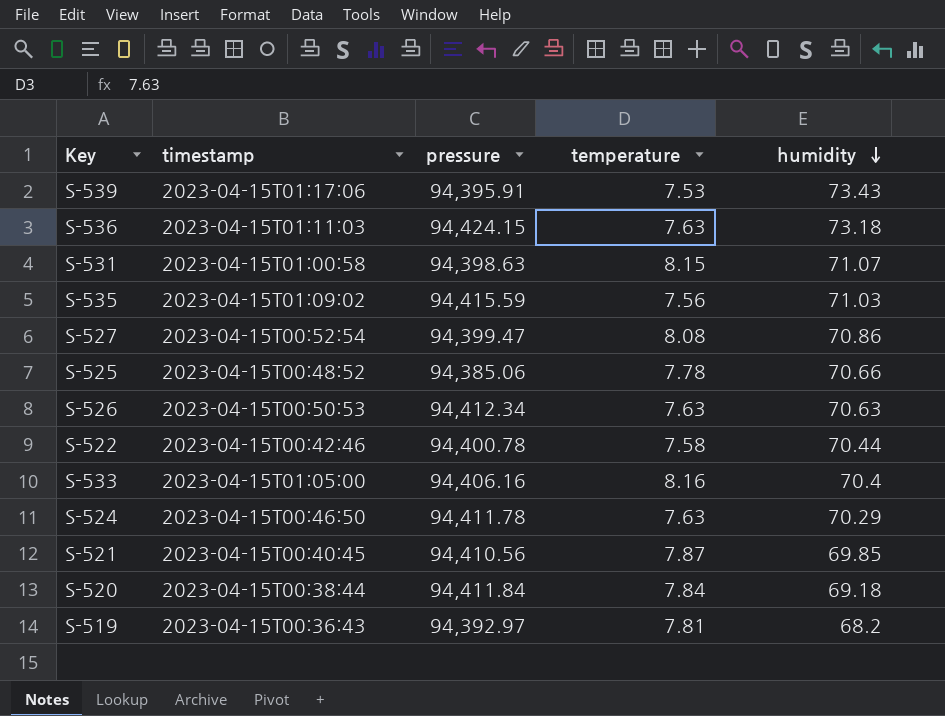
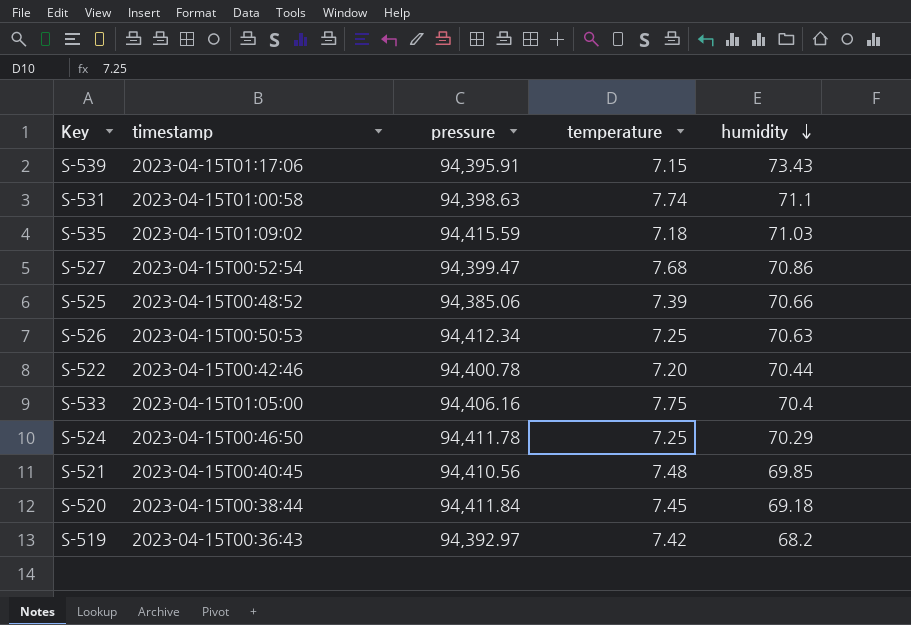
row S-536: 2023-04-15T01:11:03 | 94,424.15 | 7.63 | 73.18 -> none
S-539 | temperature: 7.53 -> 7.15
S-531 | temperature: 8.15 -> 7.74
S-531 | humidity: 71.07 -> 71.1
S-535 | temperature: 7.56 -> 7.18
S-527 | temperature: 8.08 -> 7.68
S-525 | temperature: 7.78 -> 7.39
S-526 | temperature: 7.63 -> 7.25
S-522 | temperature: 7.58 -> 7.20
S-533 | temperature: 8.16 -> 7.75
S-524 | temperature: 7.63 -> 7.25
S-521 | temperature: 7.87 -> 7.48
S-520 | temperature: 7.84 -> 7.45
S-519 | temperature: 7.81 -> 7.42

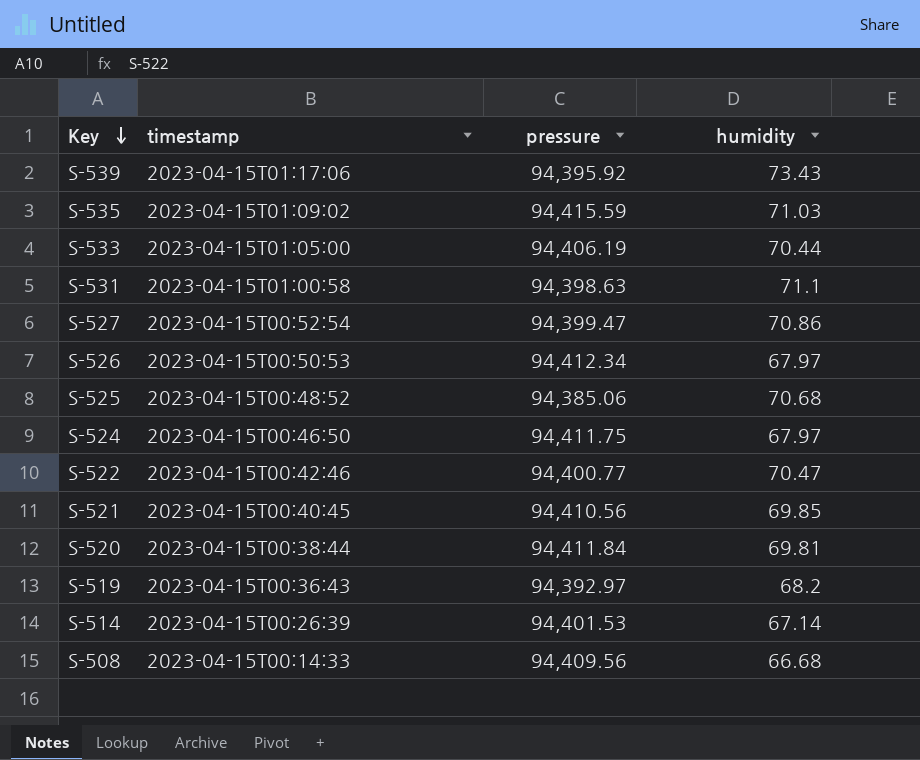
row order: humidity descending -> Key descending
column temperature | position: 4 -> none
S-539 | pressure: 94,395.91 -> 94,395.92
S-533 | pressure: 94,406.16 -> 94,406.19
S-533 | humidity: 70.4 -> 70.44
S-526 | humidity: 70.63 -> 67.97
S-525 | humidity: 70.66 -> 70.68
S-524 | pressure: 94,411.78 -> 94,411.75
S-524 | humidity: 70.29 -> 67.97
S-522 | pressure: 94,400.78 -> 94,400.77
S-522 | humidity: 70.44 -> 70.47
S-520 | humidity: 69.18 -> 69.81
row S-514: none -> 2023-04-15T00:26:39 | 94,401.53 | 67.14
row S-508: none -> 2023-04-15T00:14:33 | 94,409.56 | 66.68

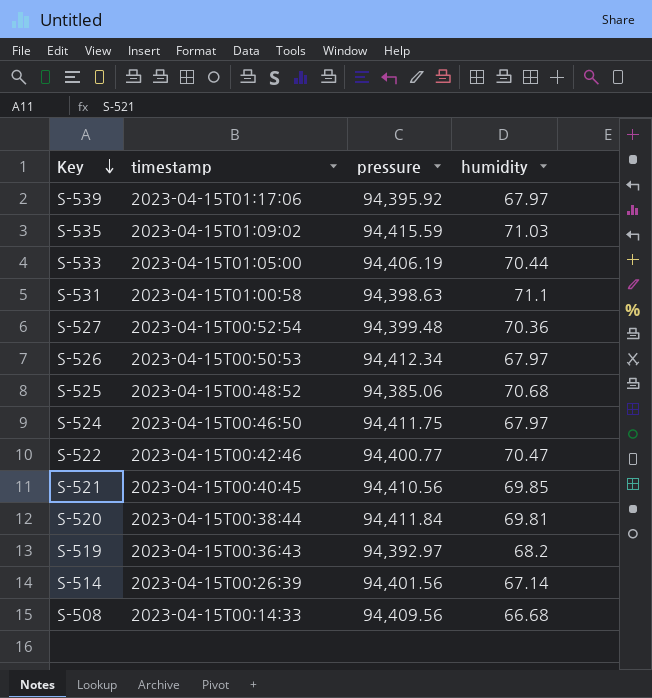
S-539 | humidity: 73.43 -> 67.97
S-527 | pressure: 94,399.47 -> 94,399.48
S-527 | humidity: 70.86 -> 70.36
S-514 | pressure: 94,401.53 -> 94,401.56

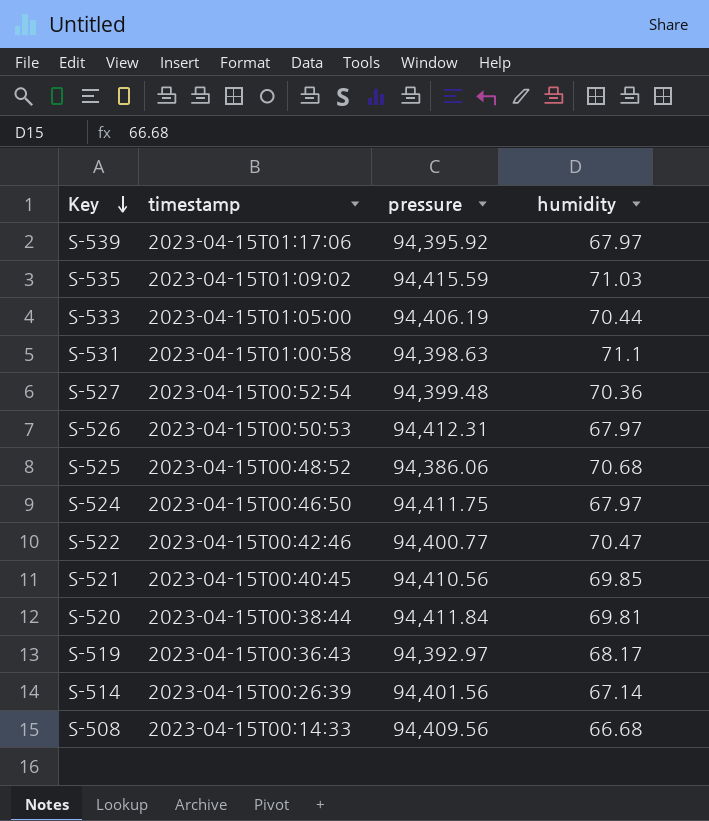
S-526 | pressure: 94,412.34 -> 94,412.31
S-525 | pressure: 94,385.06 -> 94,386.06
S-519 | humidity: 68.2 -> 68.17

